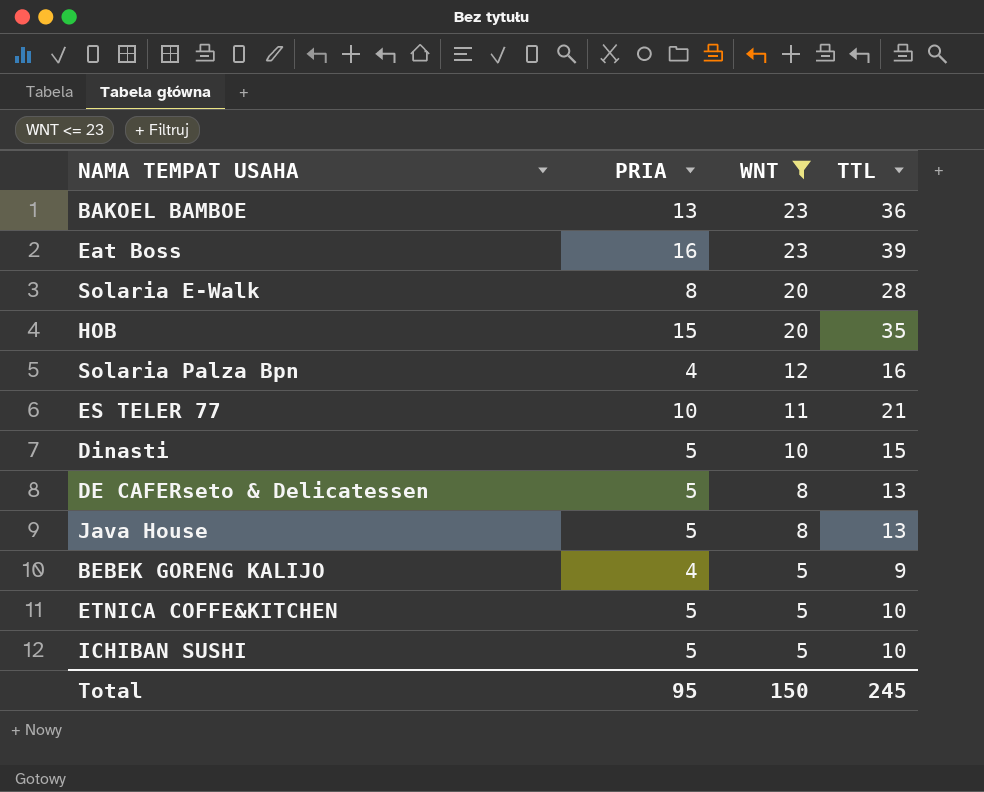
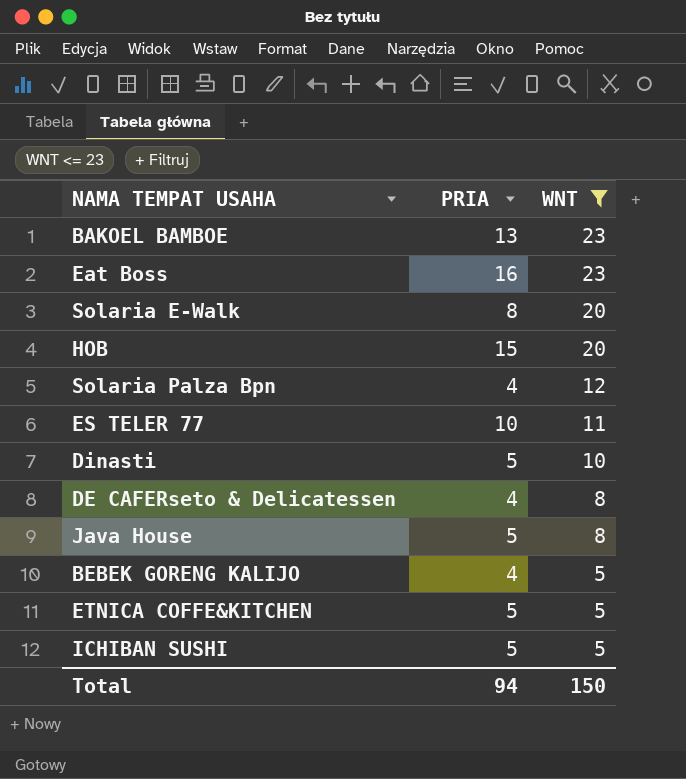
column TTL | formula: [PRIA] + [WNT] -> none
DE CAFERseto & Delicatessen | PRIA: 5 -> 4
Total | PRIA: 95 -> 94

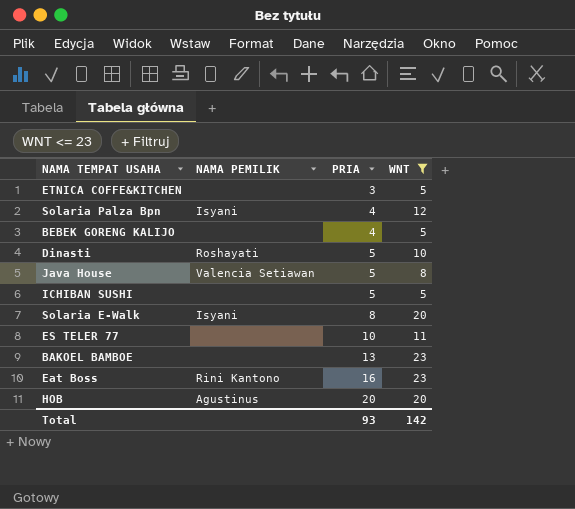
row order: WNT descending -> PRIA ascending
column NAMA PEMILIK | position: none -> 2
row DE CAFERseto & Delicatessen: 4 | 8 -> none
ETNICA COFFE&KITCHEN | PRIA: 5 -> 3
HOB | PRIA: 15 -> 20
Total | PRIA: 94 -> 93
Total | WNT: 150 -> 142

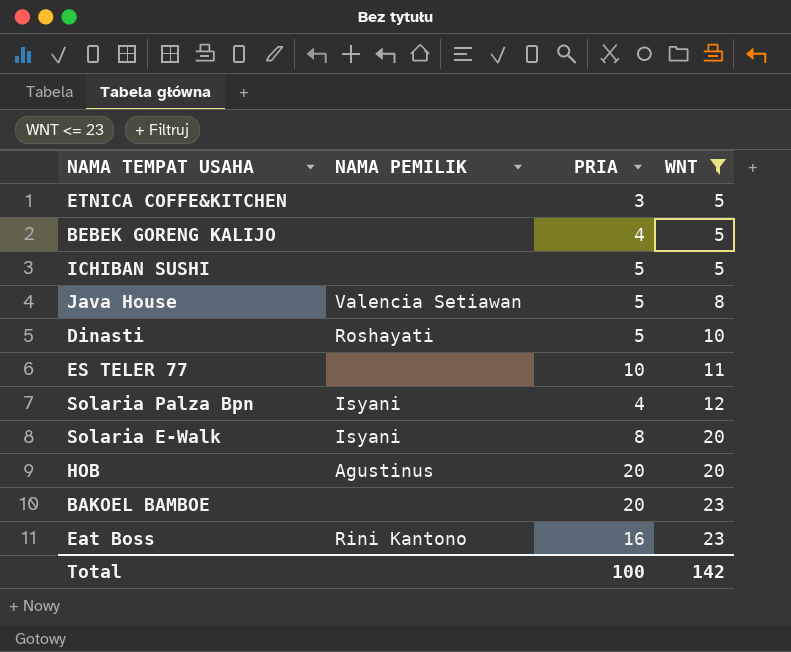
row order: PRIA ascending -> WNT ascending
BAKOEL BAMBOE | PRIA: 13 -> 20
Total | PRIA: 93 -> 100

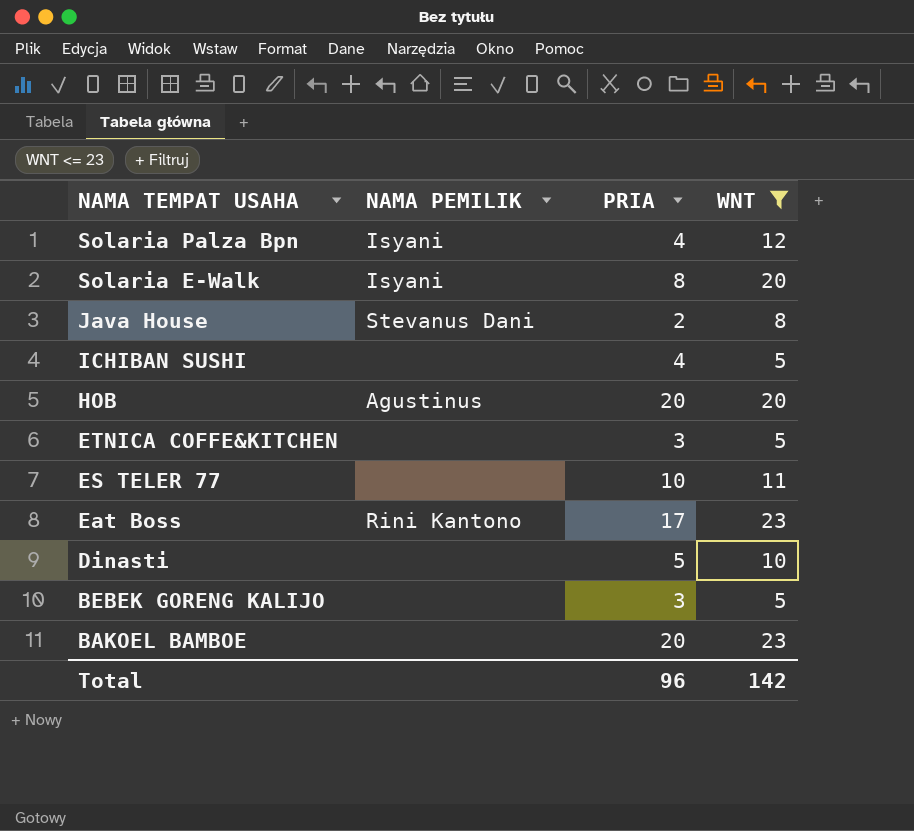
row order: WNT ascending -> NAMA TEMPAT USAHA descending
Java House | NAMA PEMILIK: Valencia Setiawan -> Stevanus Dani
Java House | PRIA: 5 -> 2
ICHIBAN SUSHI | PRIA: 5 -> 4
Eat Boss | PRIA: 16 -> 17
Dinasti | NAMA PEMILIK: Roshayati -> none
BEBEK GORENG KALIJO | PRIA: 4 -> 3
Total | PRIA: 100 -> 96

